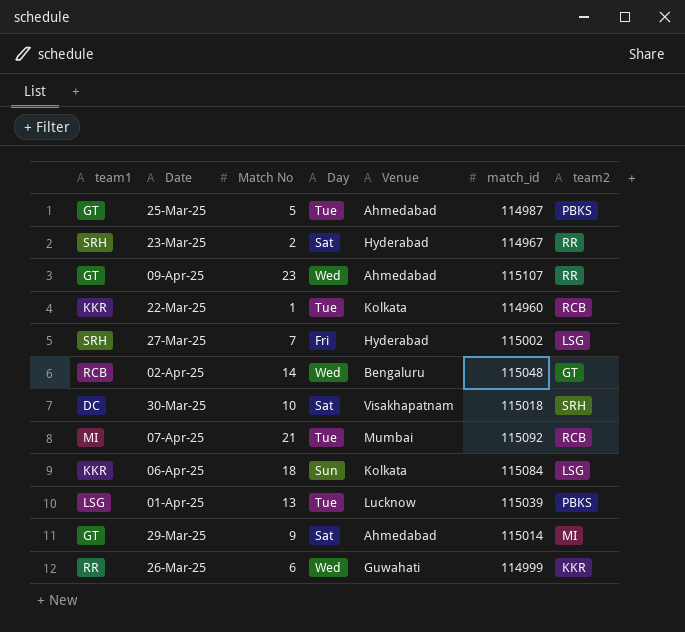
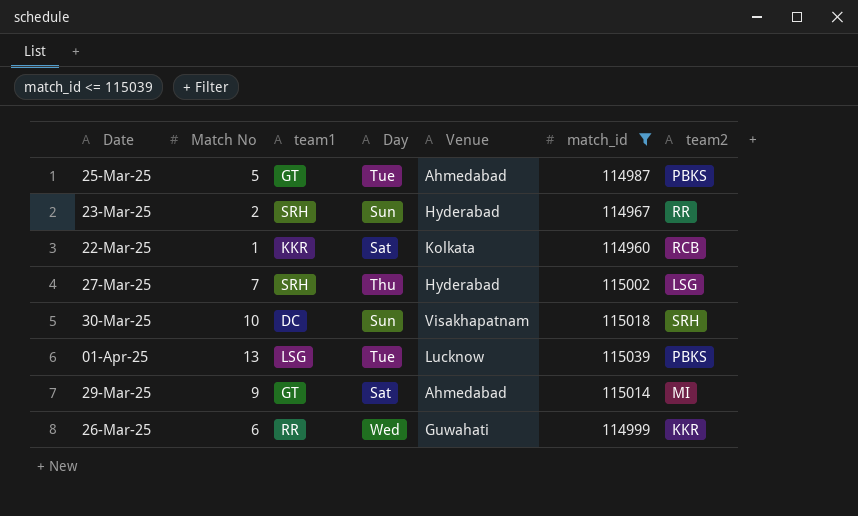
filter: none -> match_id <= 115039
column team1 | position: 1 -> 3
23-Mar-25 | Day: Sat -> Sun
22-Mar-25 | Day: Tue -> Sat
27-Mar-25 | Day: Fri -> Thu
30-Mar-25 | Day: Sat -> Sun

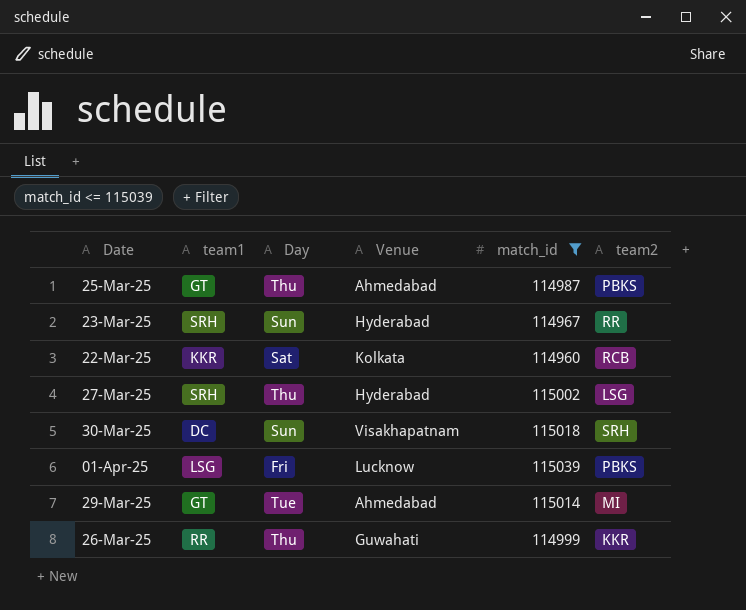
column Match No | position: 2 -> none
25-Mar-25 | Day: Tue -> Thu
01-Apr-25 | Day: Tue -> Fri
29-Mar-25 | Day: Sat -> Tue
26-Mar-25 | Day: Wed -> Thu

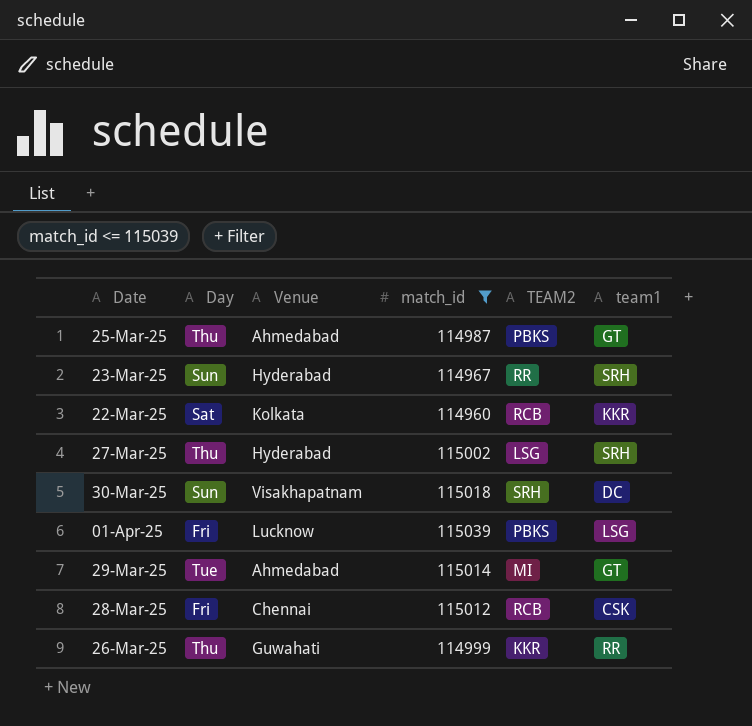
column name: team2 -> TEAM2
column team1 | position: 2 -> 6
row 28-Mar-25: none -> Fri | Chennai | 115012 | RCB | CSK

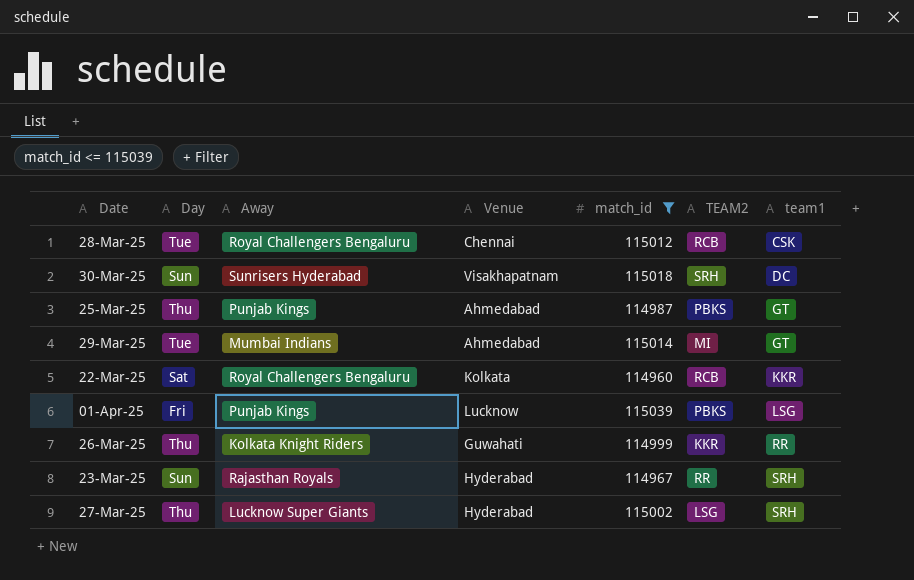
row order: none -> team1 ascending
column Away | position: none -> 3
28-Mar-25 | Day: Fri -> Tue

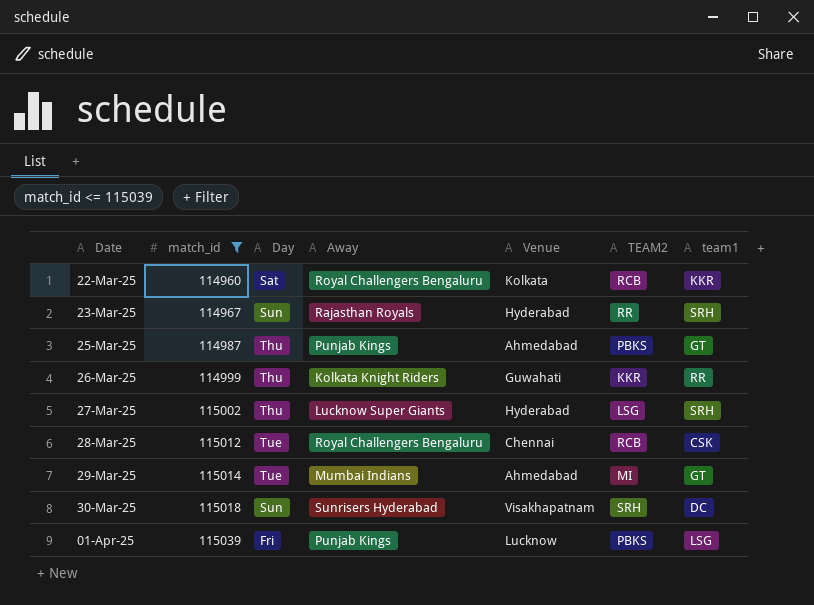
row order: team1 ascending -> Date ascending
column match_id | position: 5 -> 2

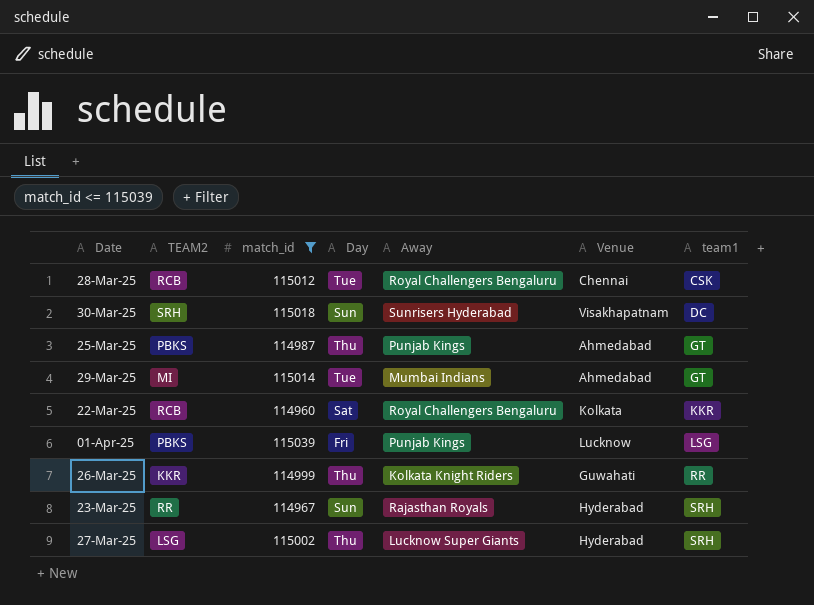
row order: Date ascending -> team1 ascending
column TEAM2 | position: 6 -> 2

